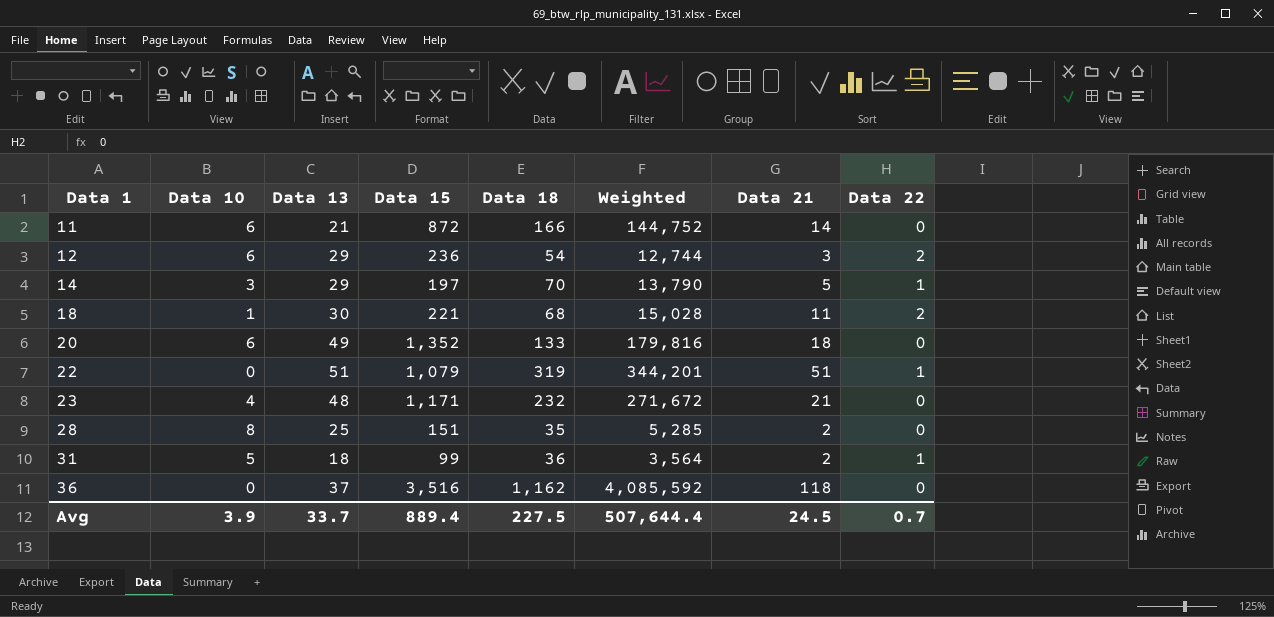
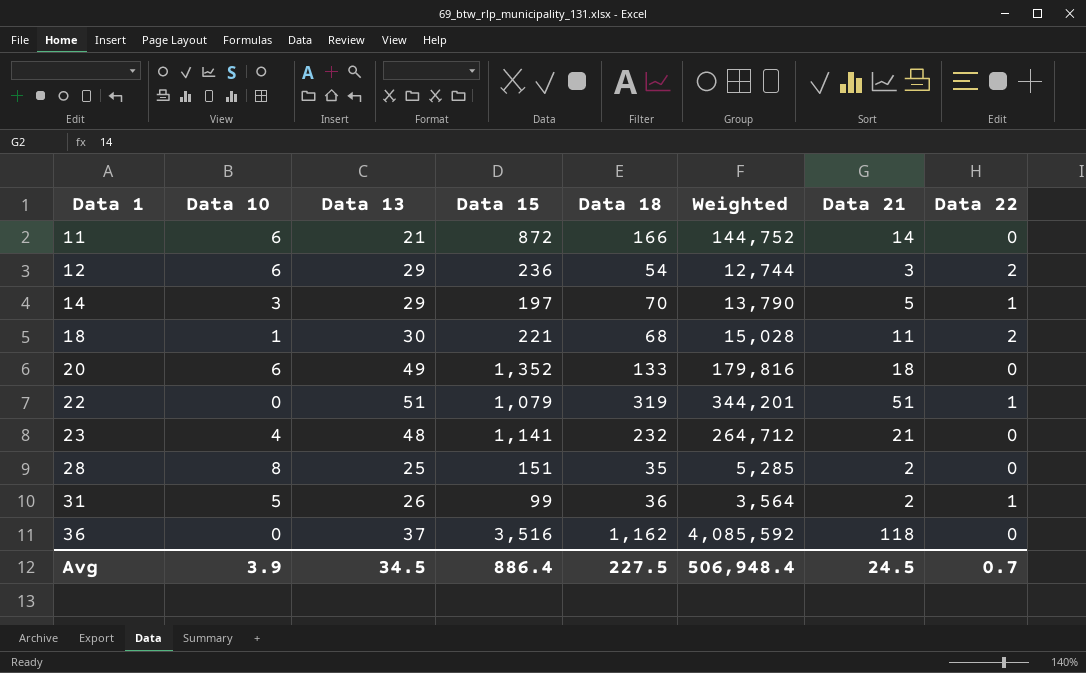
23 | Data 15: 1,171 -> 1,141
23 | Weighted: 271,672 -> 264,712
31 | Data 13: 18 -> 26
Avg | Data 13: 33.7 -> 34.5
Avg | Data 15: 889.4 -> 886.4
Avg | Weighted: 507,644.4 -> 506,948.4

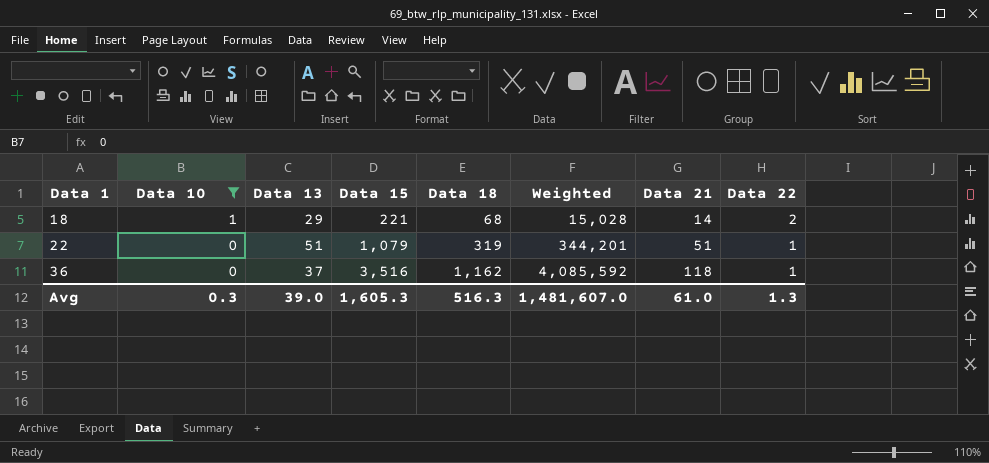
filter: none -> Data 10 <= 1
18 | Data 13: 30 -> 29
18 | Data 21: 11 -> 14
36 | Data 22: 0 -> 1
Avg | Data 10: 3.9 -> 0.3
Avg | Data 13: 34.5 -> 39.0
Avg | Data 15: 886.4 -> 1,605.3
Avg | Data 18: 227.5 -> 516.3
Avg | Weighted: 506,948.4 -> 1,481,607.0
Avg | Data 21: 24.5 -> 61.0
Avg | Data 22: 0.7 -> 1.3

